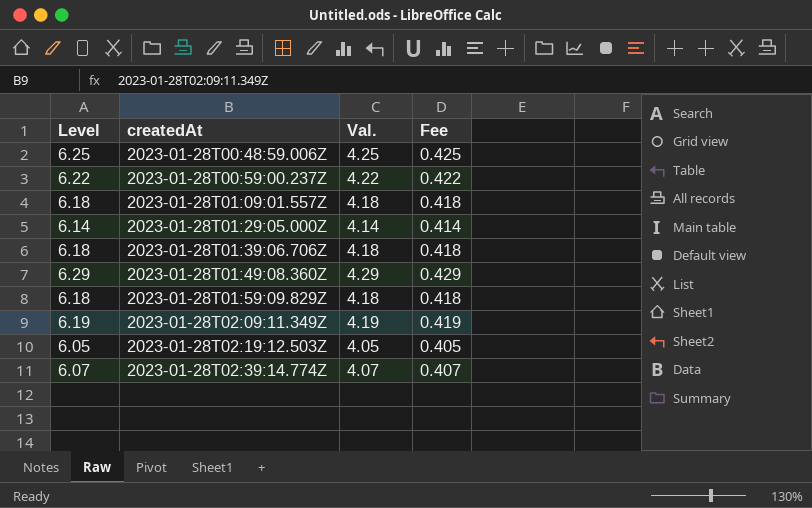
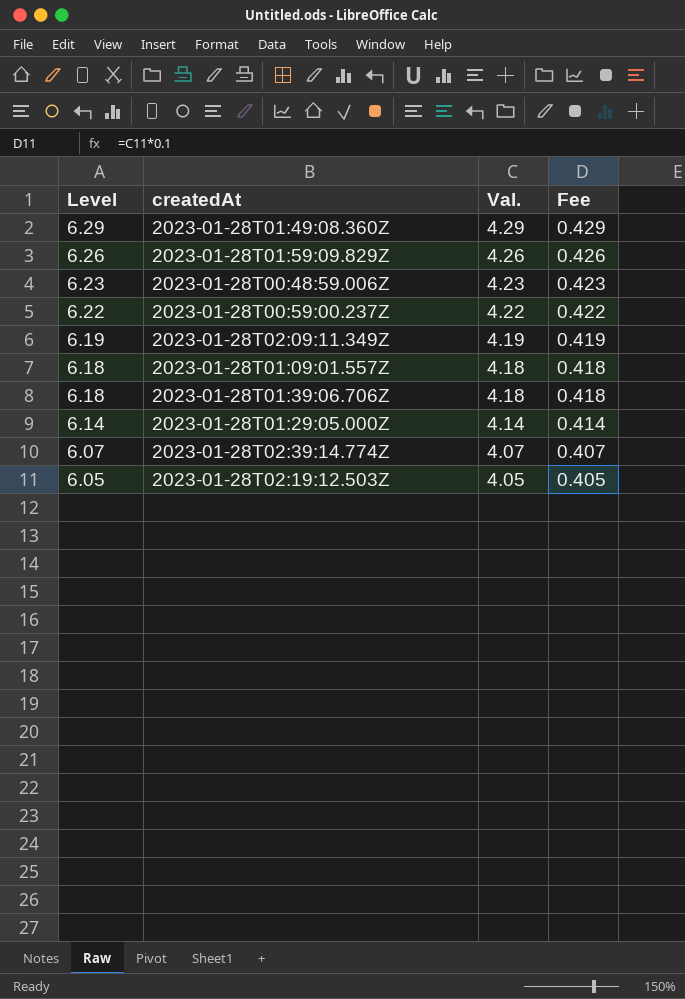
row order: createdAt ascending -> Level descending
2023-01-28T01:59:09.829Z | Level: 6.18 -> 6.26
2023-01-28T01:59:09.829Z | Val.: 4.18 -> 4.26
2023-01-28T01:59:09.829Z | Fee: 0.418 -> 0.426
2023-01-28T00:48:59.006Z | Level: 6.25 -> 6.23
2023-01-28T00:48:59.006Z | Val.: 4.25 -> 4.23
2023-01-28T00:48:59.006Z | Fee: 0.425 -> 0.423

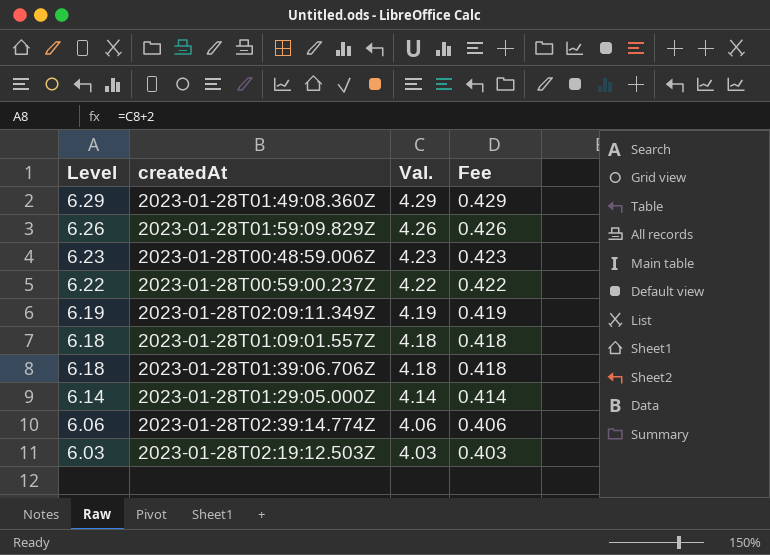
2023-01-28T02:39:14.774Z | Level: 6.07 -> 6.06
2023-01-28T02:39:14.774Z | Val.: 4.07 -> 4.06
2023-01-28T02:39:14.774Z | Fee: 0.407 -> 0.406
2023-01-28T02:19:12.503Z | Level: 6.05 -> 6.03
2023-01-28T02:19:12.503Z | Val.: 4.05 -> 4.03
2023-01-28T02:19:12.503Z | Fee: 0.405 -> 0.403

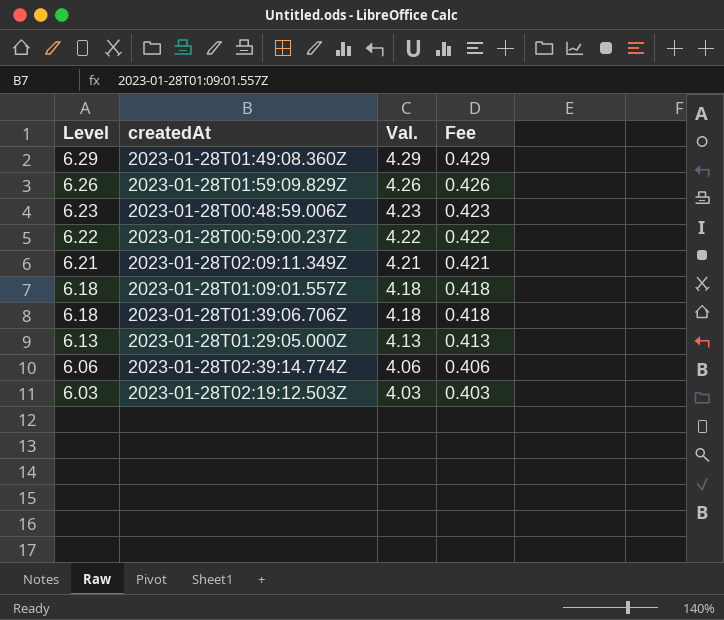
2023-01-28T02:09:11.349Z | Level: 6.19 -> 6.21
2023-01-28T02:09:11.349Z | Val.: 4.19 -> 4.21
2023-01-28T02:09:11.349Z | Fee: 0.419 -> 0.421
2023-01-28T01:29:05.000Z | Level: 6.14 -> 6.13
2023-01-28T01:29:05.000Z | Val.: 4.14 -> 4.13
2023-01-28T01:29:05.000Z | Fee: 0.414 -> 0.413

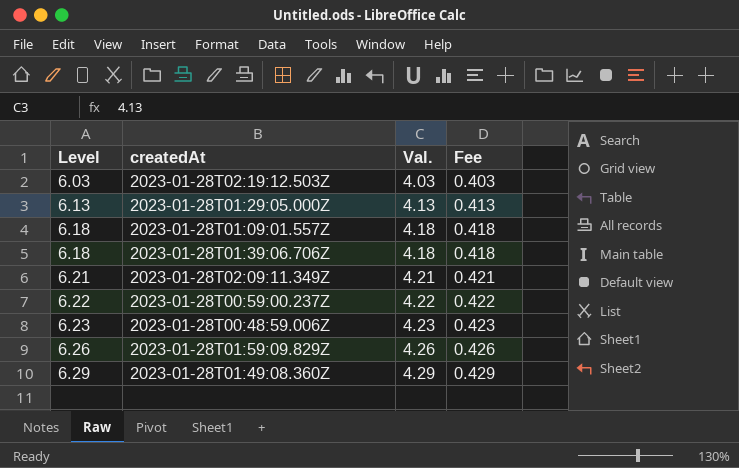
row order: Level descending -> Level ascending
row 2023-01-28T02:39:14.774Z: 6.06 | 4.06 | 0.406 -> none

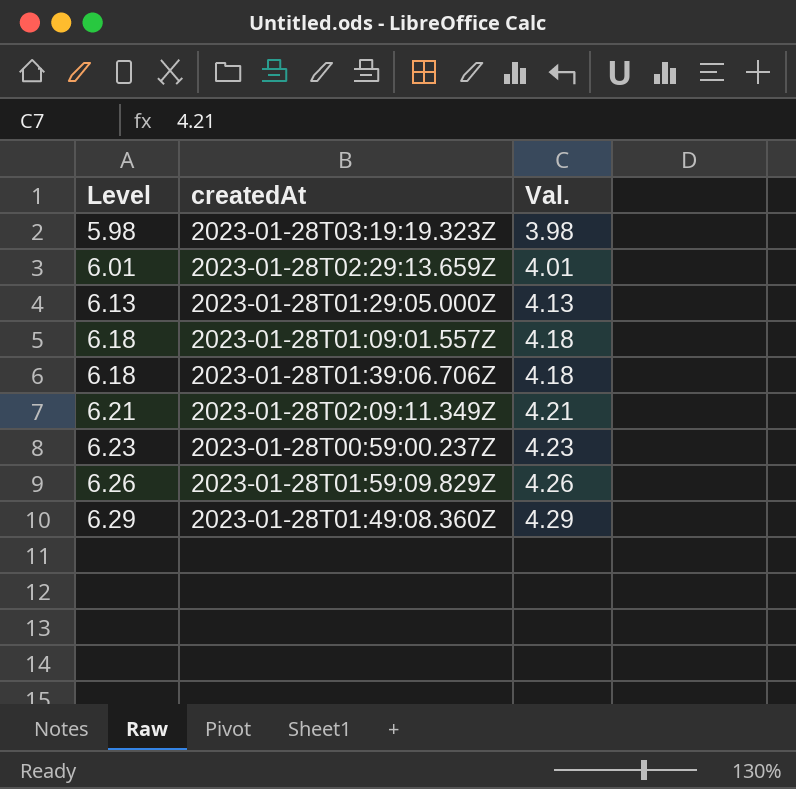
column Fee | formula: [Val.] * 0.1 -> none
row 2023-01-28T02:19:12.503Z: 6.03 | 4.03 | 0.403 -> none
row 2023-01-28T00:48:59.006Z: 6.23 | 4.23 | 0.423 -> none
row 2023-01-28T03:19:19.323Z: none -> 5.98 | 3.98
row 2023-01-28T02:29:13.659Z: none -> 6.01 | 4.01
2023-01-28T00:59:00.237Z | Level: 6.22 -> 6.23
2023-01-28T00:59:00.237Z | Val.: 4.22 -> 4.23

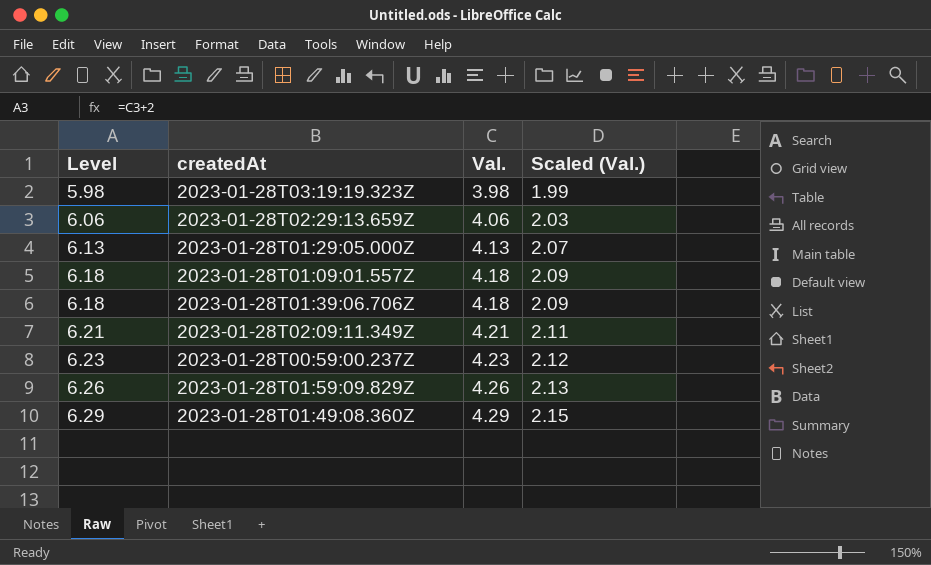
column Scaled (Val.) | formula: none -> [Val.] * 0.5
2023-01-28T02:29:13.659Z | Level: 6.01 -> 6.06
2023-01-28T02:29:13.659Z | Val.: 4.01 -> 4.06

